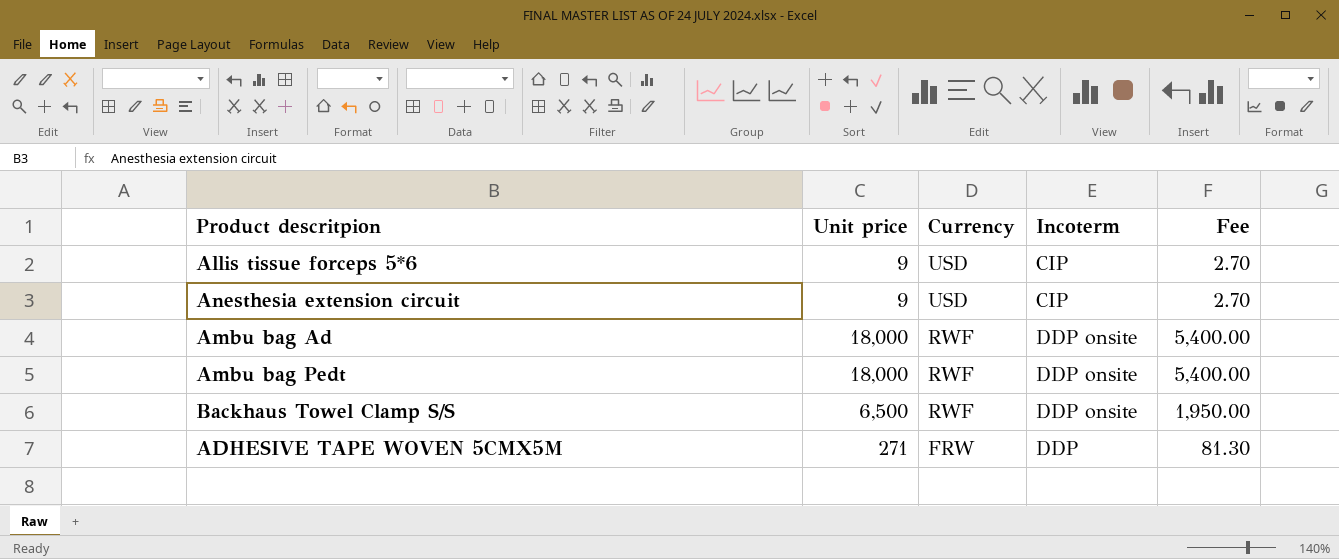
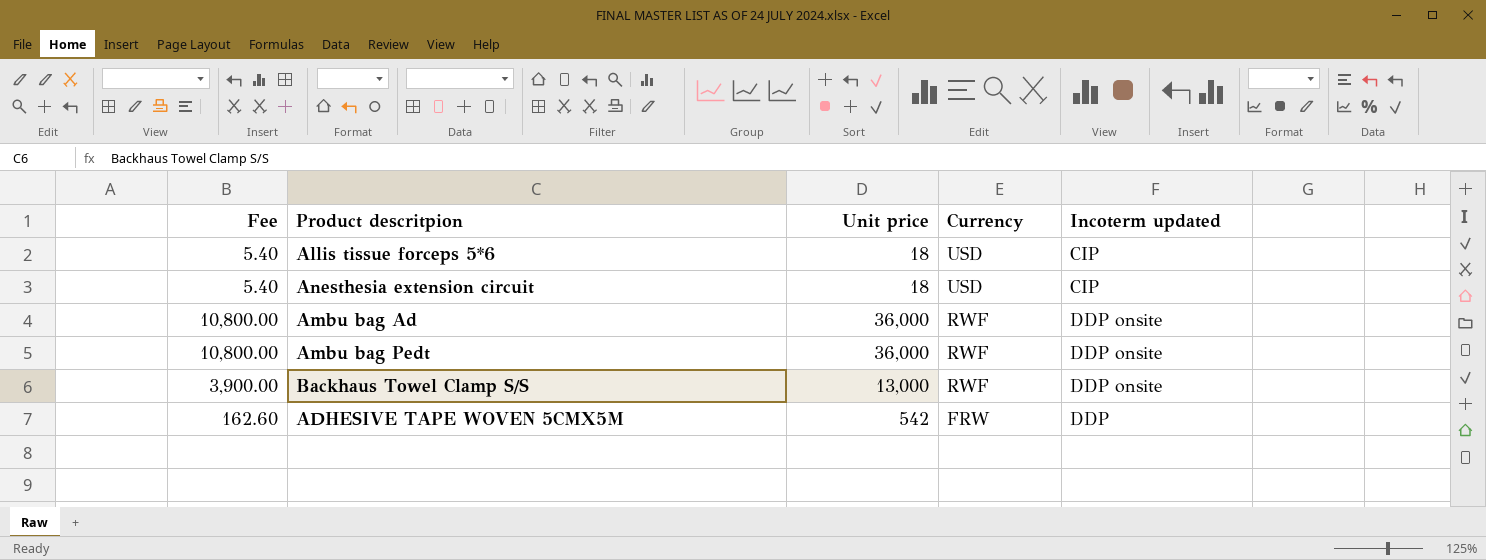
column Fee | position: 5 -> 1
column name: Incoterm -> Incoterm updated
Allis tissue forceps 5*6 | Fee: 2.70 -> 5.40
Allis tissue forceps 5*6 | Unit price: 9 -> 18
Anesthesia extension circuit | Fee: 2.70 -> 5.40
Anesthesia extension circuit | Unit price: 9 -> 18
Ambu bag Ad | Fee: 5,400.00 -> 10,800.00
Ambu bag Ad | Unit price: 18,000 -> 36,000
Ambu bag Pedt | Fee: 5,400.00 -> 10,800.00
Ambu bag Pedt | Unit price: 18,000 -> 36,000
Backhaus Towel Clamp S/S | Fee: 1,950.00 -> 3,900.00
Backhaus Towel Clamp S/S | Unit price: 6,500 -> 13,000
ADHESIVE TAPE WOVEN 5CMX5M | Fee: 81.30 -> 162.60
ADHESIVE TAPE WOVEN 5CMX5M | Unit price: 271 -> 542

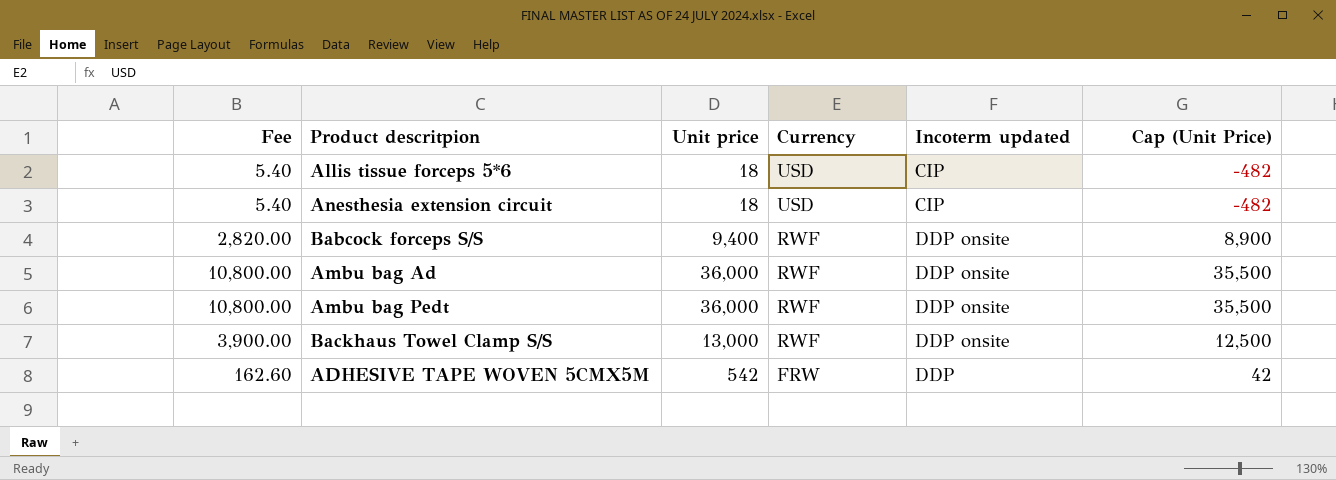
column Cap (Unit Price) | formula: none -> [Unit price] - 500
row Babcock forceps S/S: none -> 2,820.00 | 9,400 | RWF | DDP onsite | 8,900

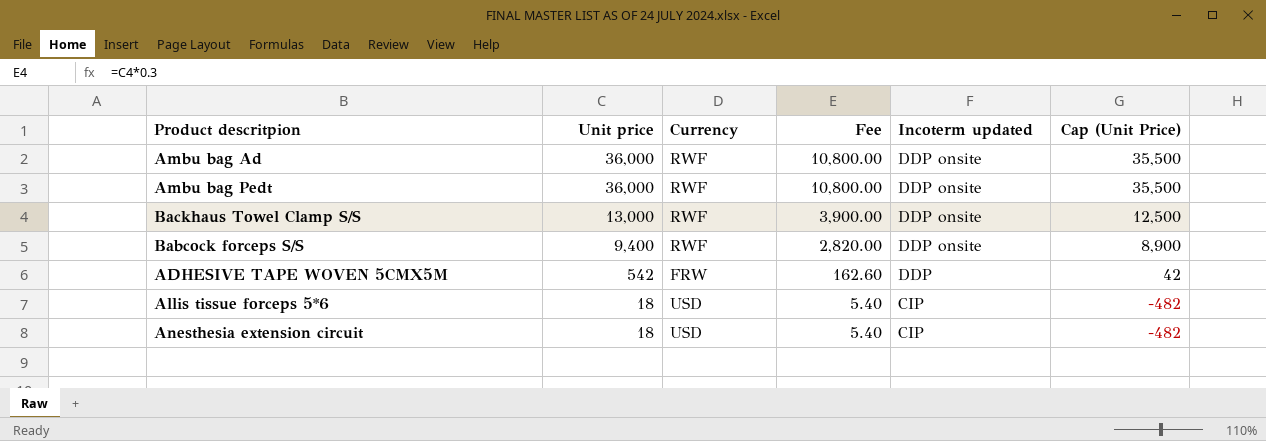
row order: Currency descending -> Unit price descending
column Fee | position: 1 -> 4

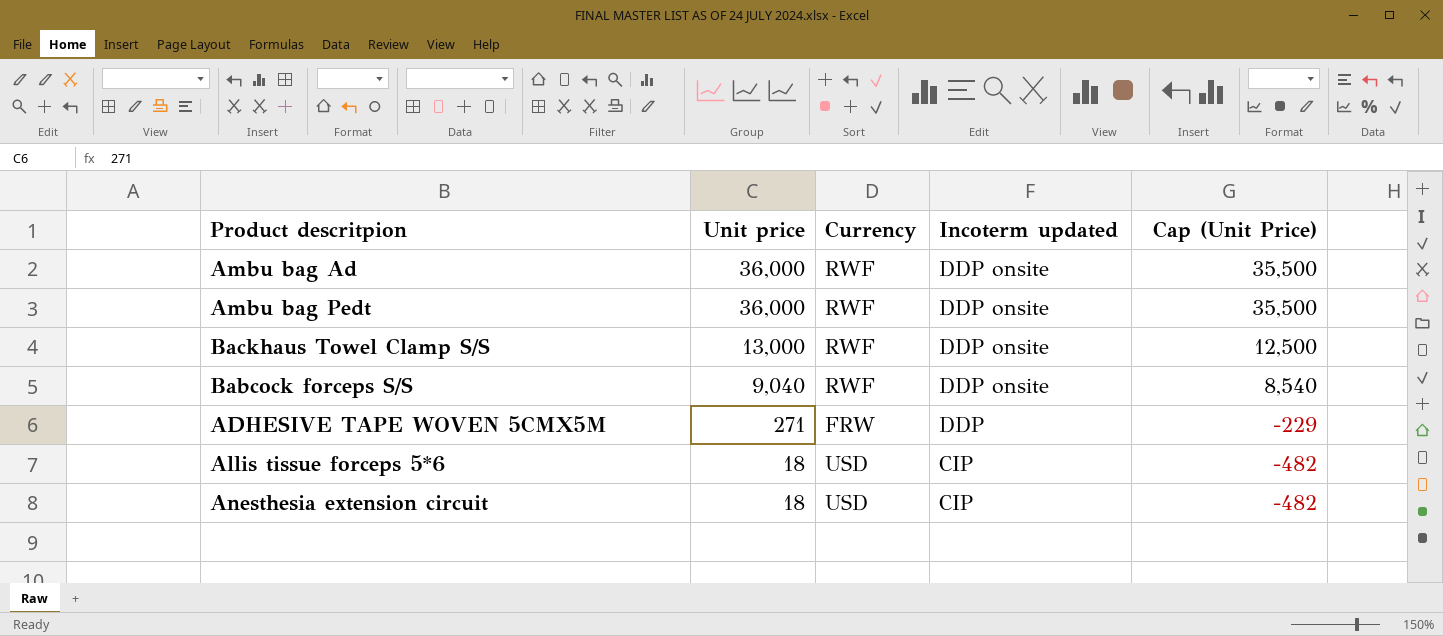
column Fee | formula: [Unit price] * 0.3 -> none
Babcock forceps S/S | Unit price: 9,400 -> 9,040
Babcock forceps S/S | Cap (Unit Price): 8,900 -> 8,540
ADHESIVE TAPE WOVEN 5CMX5M | Unit price: 542 -> 271
ADHESIVE TAPE WOVEN 5CMX5M | Cap (Unit Price): 42 -> -229

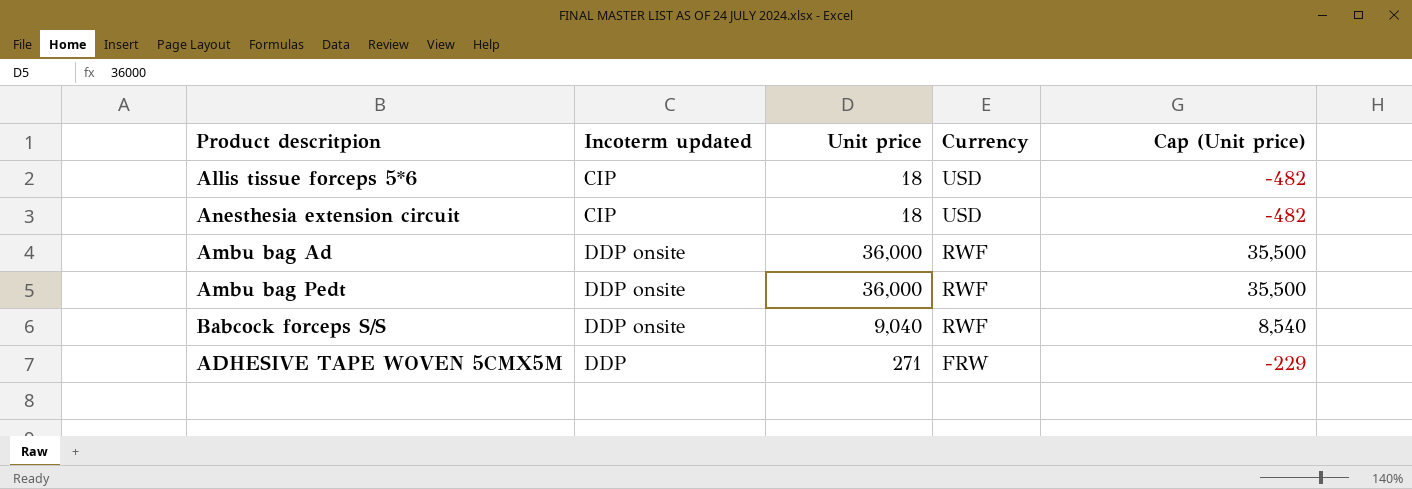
row order: Unit price descending -> Currency descending
column Incoterm updated | position: 4 -> 2
column name: Cap (Unit Price) -> Cap (Unit price)
row Backhaus Towel Clamp S/S: 13,000 | RWF | DDP onsite | 12,500 -> none

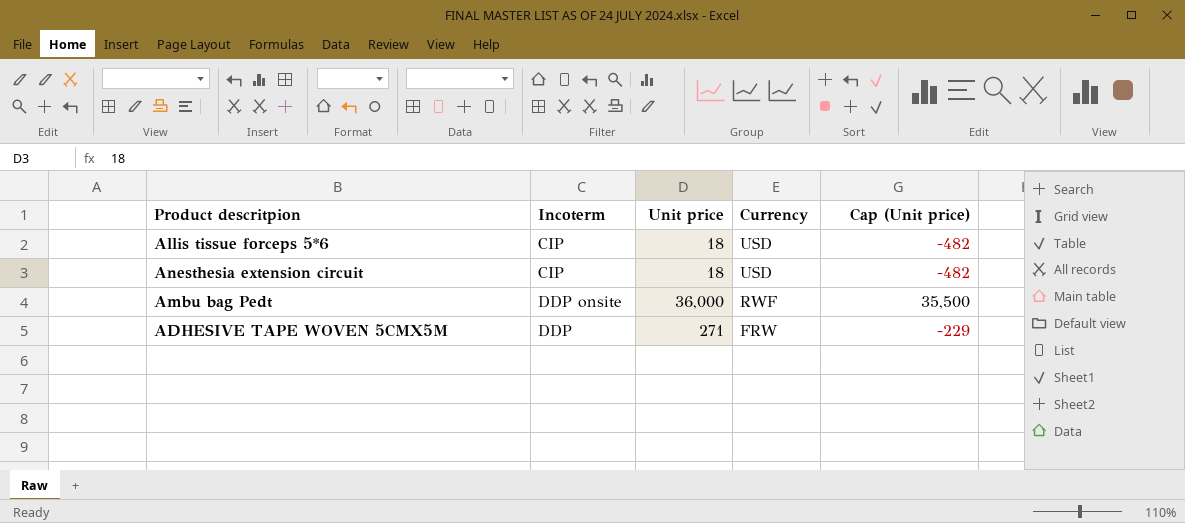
column name: Incoterm updated -> Incoterm
row Ambu bag Ad: DDP onsite | 36,000 | RWF | 35,500 -> none
row Babcock forceps S/S: DDP onsite | 9,040 | RWF | 8,540 -> none

